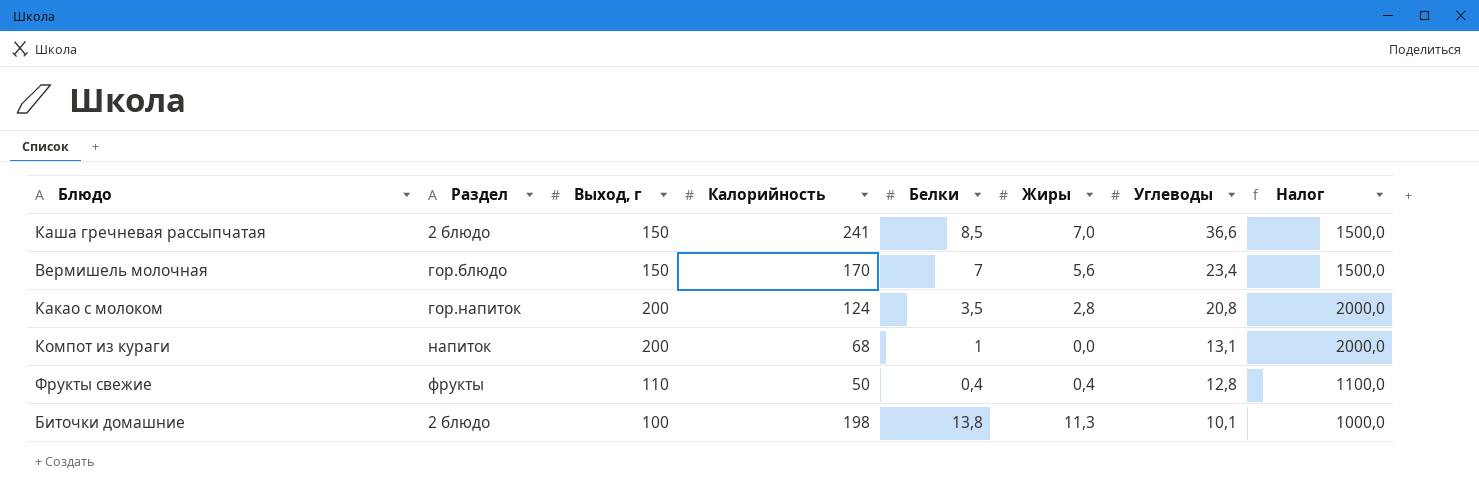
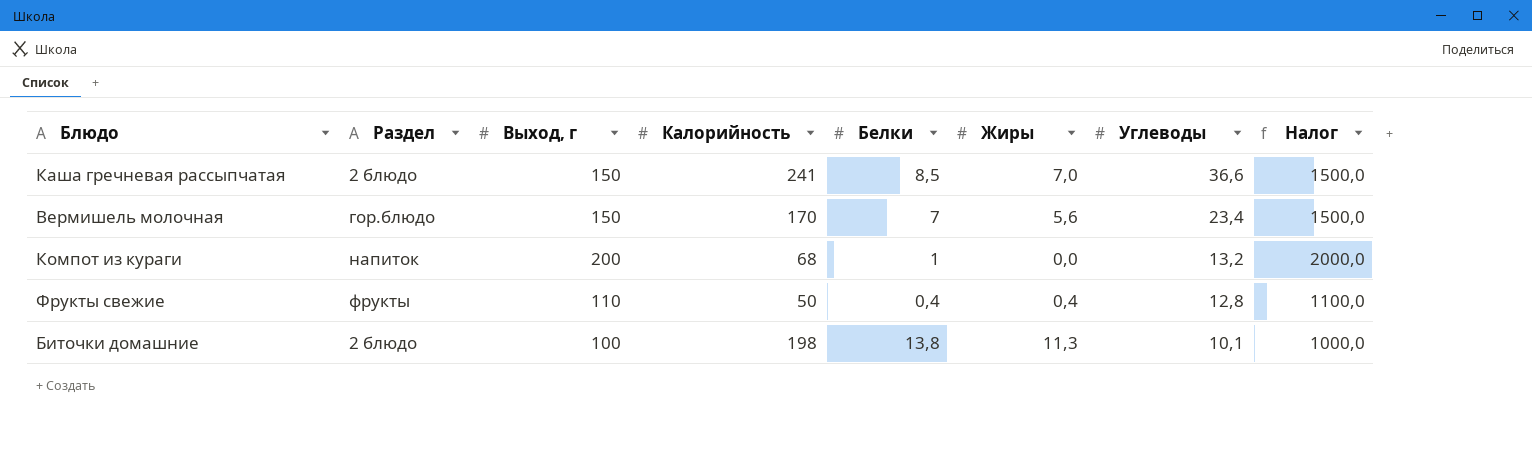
row Какао с молоком: гор.напиток | 200 | 124 | 3,5 | 2,8 | 20,8 | 2000,0 -> none
Компот из кураги | Углеводы: 13,1 -> 13,2

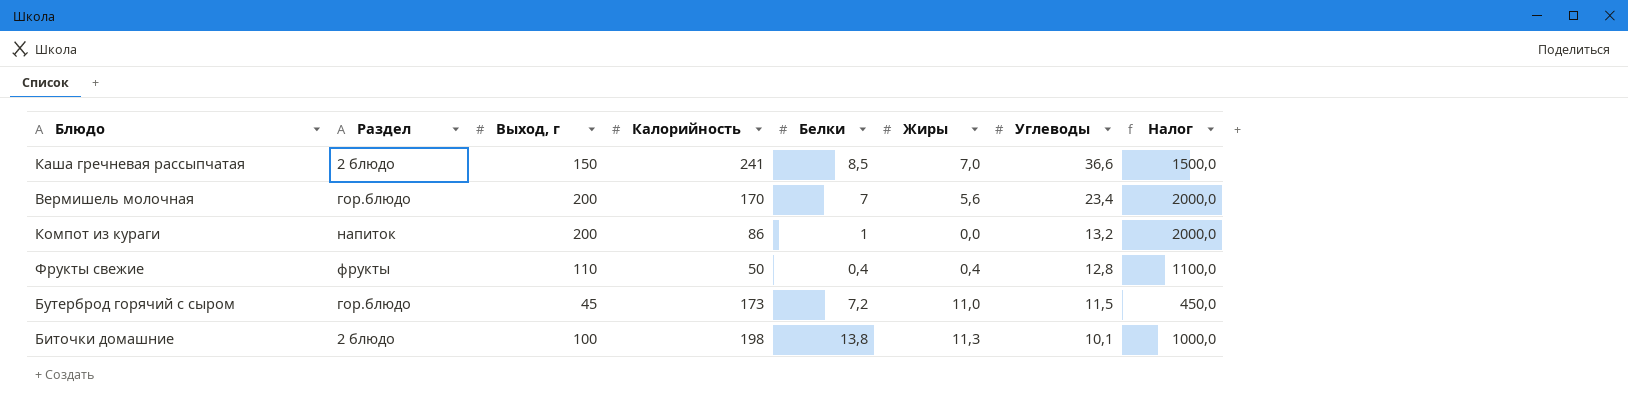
Вермишель молочная | Выход, г: 150 -> 200
Вермишель молочная | Налог: 1500,0 -> 2000,0
Компот из кураги | Калорийность: 68 -> 86
row Бутерброд горячий с сыром: none -> гор.блюдо | 45 | 173 | 7,2 | 11,0 | 11,5 | 450,0

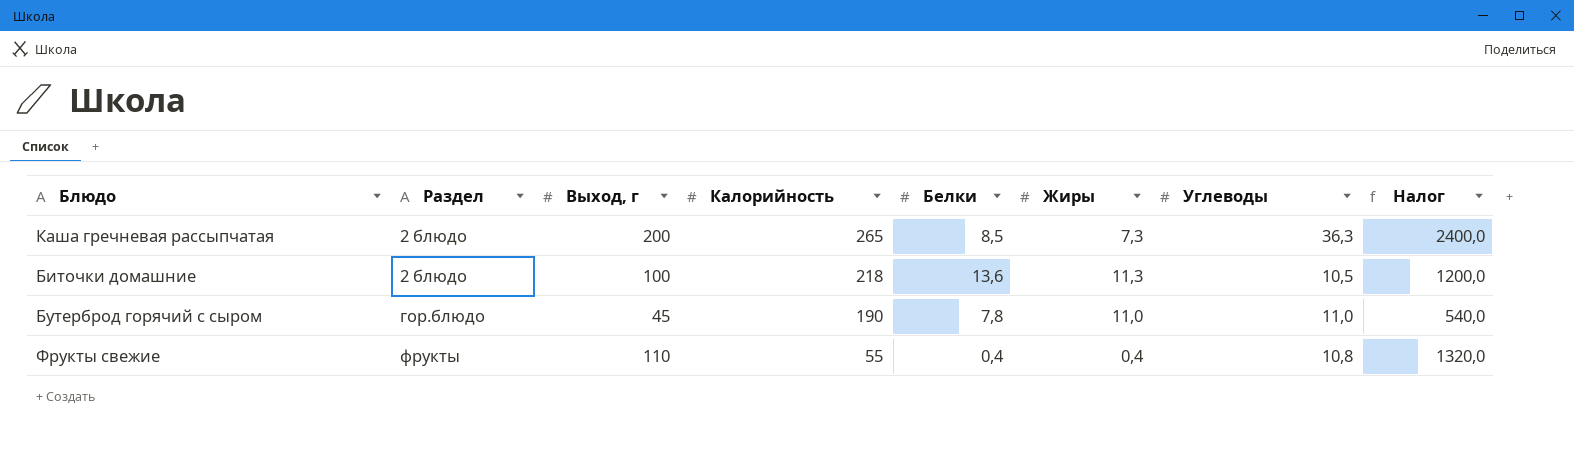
row order: Углеводы descending -> Раздел ascending
column Налог | formula: [Выход, г] * 10 -> [Выход, г] * 12
row Вермишель молочная: гор.блюдо | 200 | 170 | 7 | 5,6 | 23,4 | 2000,0 -> none
row Компот из кураги: напиток | 200 | 86 | 1 | 0,0 | 13,2 | 2000,0 -> none
Каша гречневая рассыпчатая | Выход, г: 150 -> 200
Каша гречневая рассыпчатая | Калорийность: 241 -> 265
Каша гречневая рассыпчатая | Жиры: 7,0 -> 7,3
Каша гречневая рассыпчатая | Углеводы: 36,6 -> 36,3
Биточки домашние | Калорийность: 198 -> 218
Биточки домашние | Белки: 13,8 -> 13,6
Биточки домашние | Углеводы: 10,1 -> 10,5
Бутерброд горячий с сыром | Калорийность: 173 -> 190
Бутерброд горячий с сыром | Белки: 7,2 -> 7,8
Бутерброд горячий с сыром | Углеводы: 11,5 -> 11,0
Фрукты свежие | Калорийность: 50 -> 55
Фрукты свежие | Углеводы: 12,8 -> 10,8

